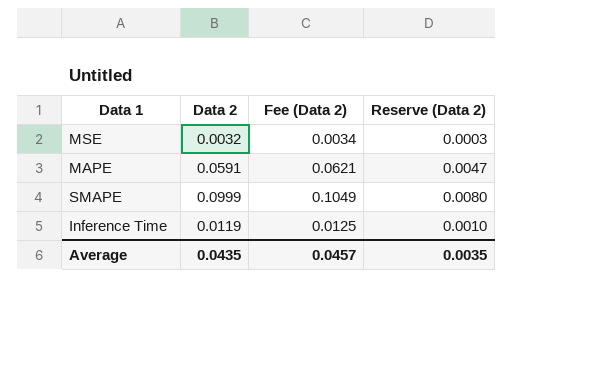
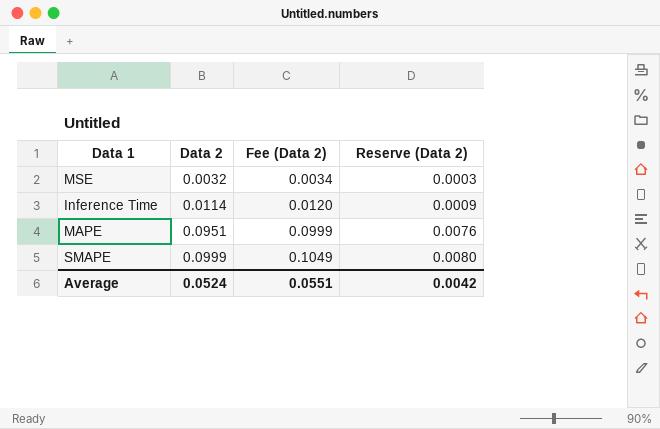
row order: none -> Data 2 ascending
Inference Time | Data 2: 0.0119 -> 0.0114
Inference Time | Fee (Data 2): 0.0125 -> 0.0120
Inference Time | Reserve (Data 2): 0.0010 -> 0.0009
MAPE | Data 2: 0.0591 -> 0.0951
MAPE | Fee (Data 2): 0.0621 -> 0.0999
MAPE | Reserve (Data 2): 0.0047 -> 0.0076
Average | Data 2: 0.0435 -> 0.0524
Average | Fee (Data 2): 0.0457 -> 0.0551
Average | Reserve (Data 2): 0.0035 -> 0.0042

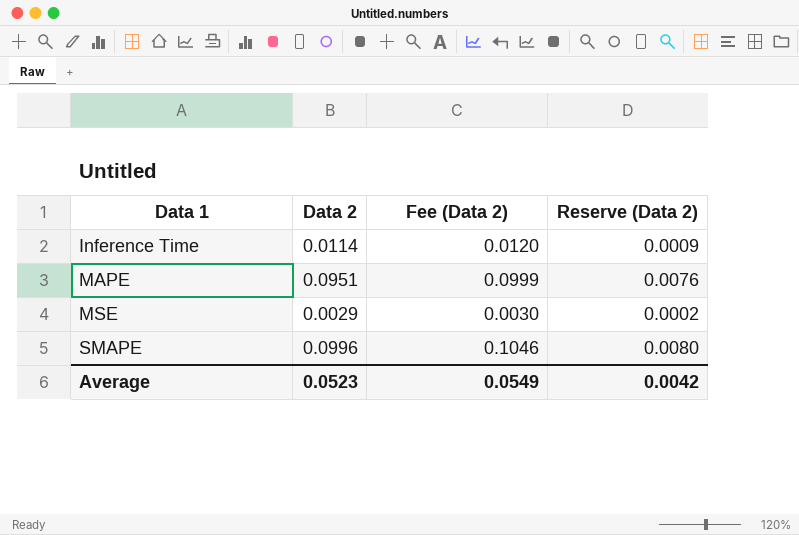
row order: Data 2 ascending -> Data 1 ascending
MSE | Data 2: 0.0032 -> 0.0029
MSE | Fee (Data 2): 0.0034 -> 0.0030
MSE | Reserve (Data 2): 0.0003 -> 0.0002
SMAPE | Data 2: 0.0999 -> 0.0996
SMAPE | Fee (Data 2): 0.1049 -> 0.1046
Average | Data 2: 0.0524 -> 0.0523
Average | Fee (Data 2): 0.0551 -> 0.0549

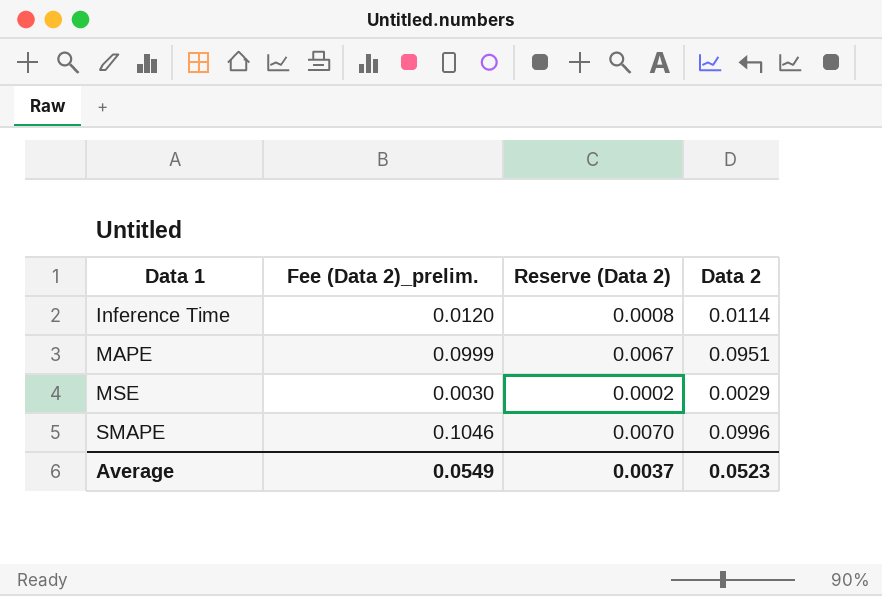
column name: Fee (Data 2) -> Fee (Data 2)_prelim.
column Reserve (Data 2) | formula: [Data 2] * 0.08 -> [Data 2] * 0.07
column Data 2 | position: 2 -> 4
Average | Reserve (Data 2): 0.0042 -> 0.0037

